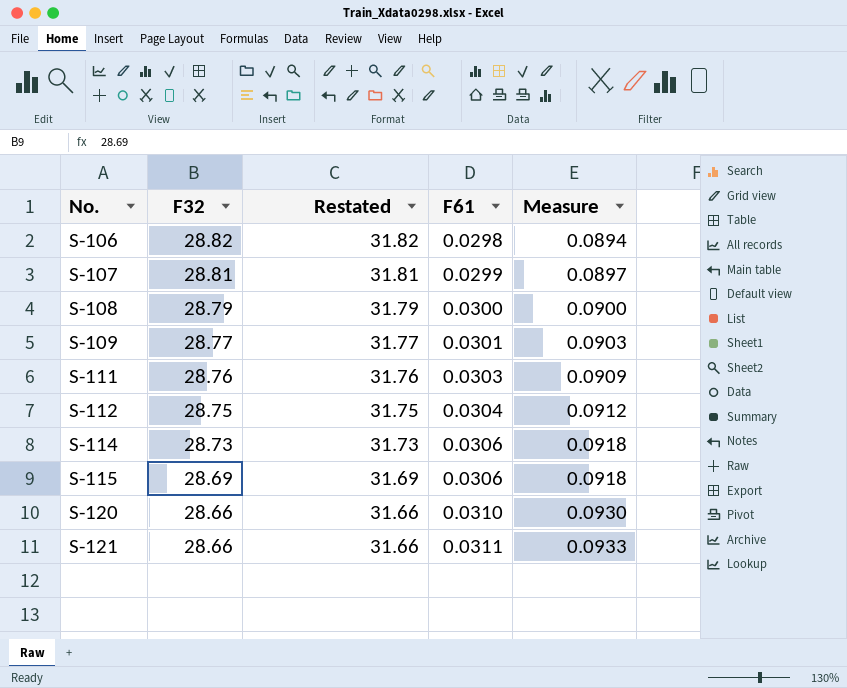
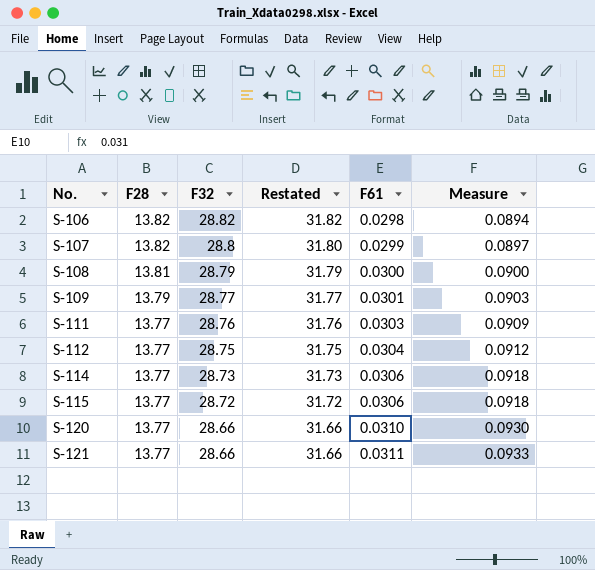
column F28 | position: none -> 2
S-107 | F32: 28.81 -> 28.8
S-107 | Restated: 31.81 -> 31.80
S-115 | F32: 28.69 -> 28.72
S-115 | Restated: 31.69 -> 31.72

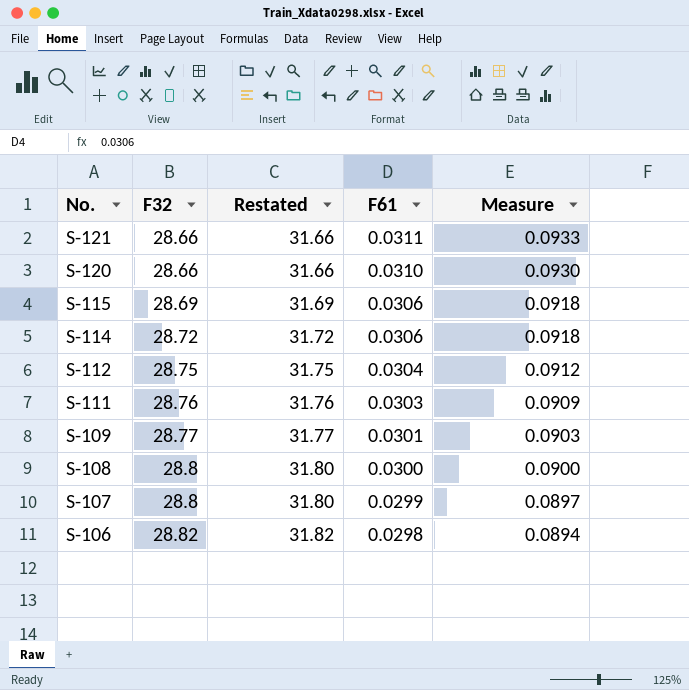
row order: No. ascending -> No. descending
column F28 | position: 2 -> none
S-115 | F32: 28.72 -> 28.69
S-115 | Restated: 31.72 -> 31.69
S-114 | F32: 28.73 -> 28.72
S-114 | Restated: 31.73 -> 31.72
S-108 | F32: 28.79 -> 28.8
S-108 | Restated: 31.79 -> 31.80

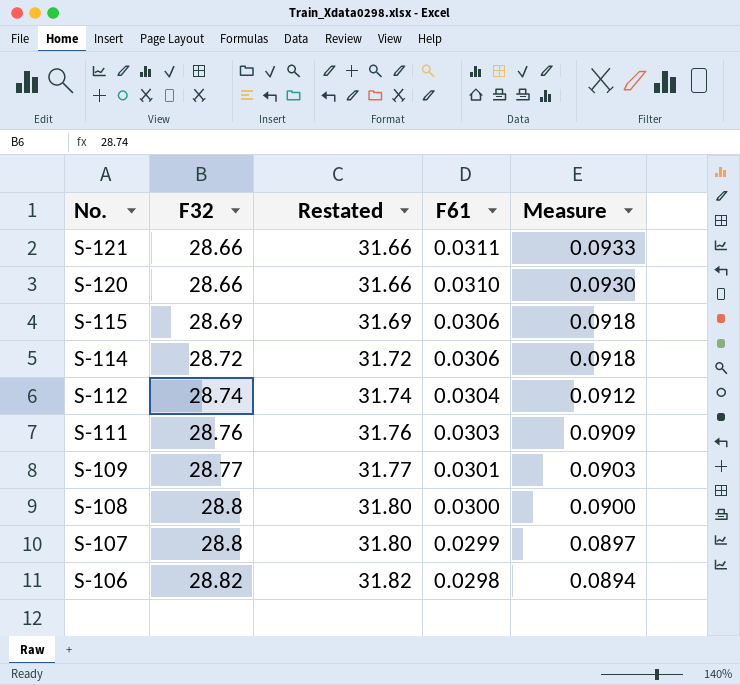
S-112 | F32: 28.75 -> 28.74
S-112 | Restated: 31.75 -> 31.74

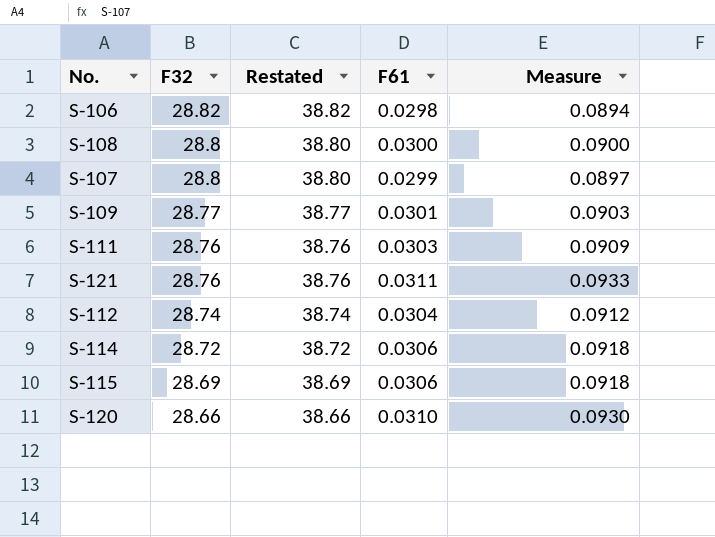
row order: No. descending -> F32 descending
column Restated | formula: [F32] + 3 -> [F32] + 10
S-121 | F32: 28.66 -> 28.76

